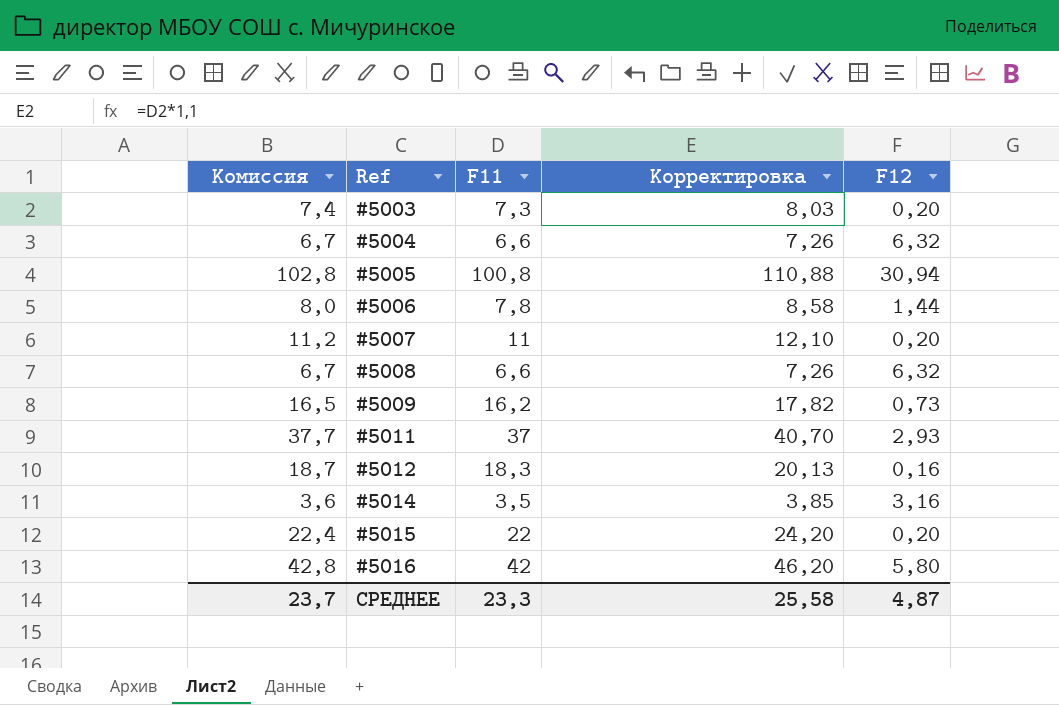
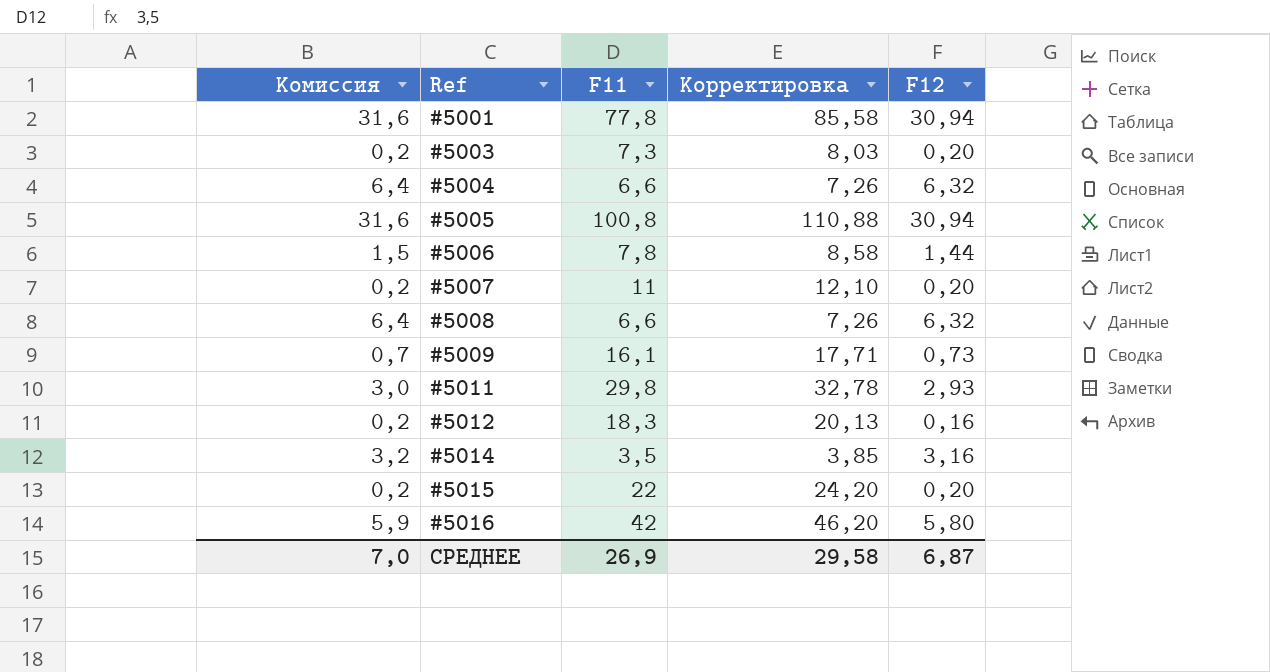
column Комиссия | formula: [F11] * 1,02 -> [F12] * 1,02
row #5001: none -> 31,6 | 77,8 | 85,58 | 30,94
#5009 | F11: 16,2 -> 16,1
#5009 | Корректировка: 17,82 -> 17,71
#5011 | F11: 37 -> 29,8
#5011 | Корректировка: 40,70 -> 32,78
СРЕДНЕЕ | Комиссия: 23,7 -> 7,0
СРЕДНЕЕ | F11: 23,3 -> 26,9
СРЕДНЕЕ | Корректировка: 25,58 -> 29,58
СРЕДНЕЕ | F12: 4,87 -> 6,87

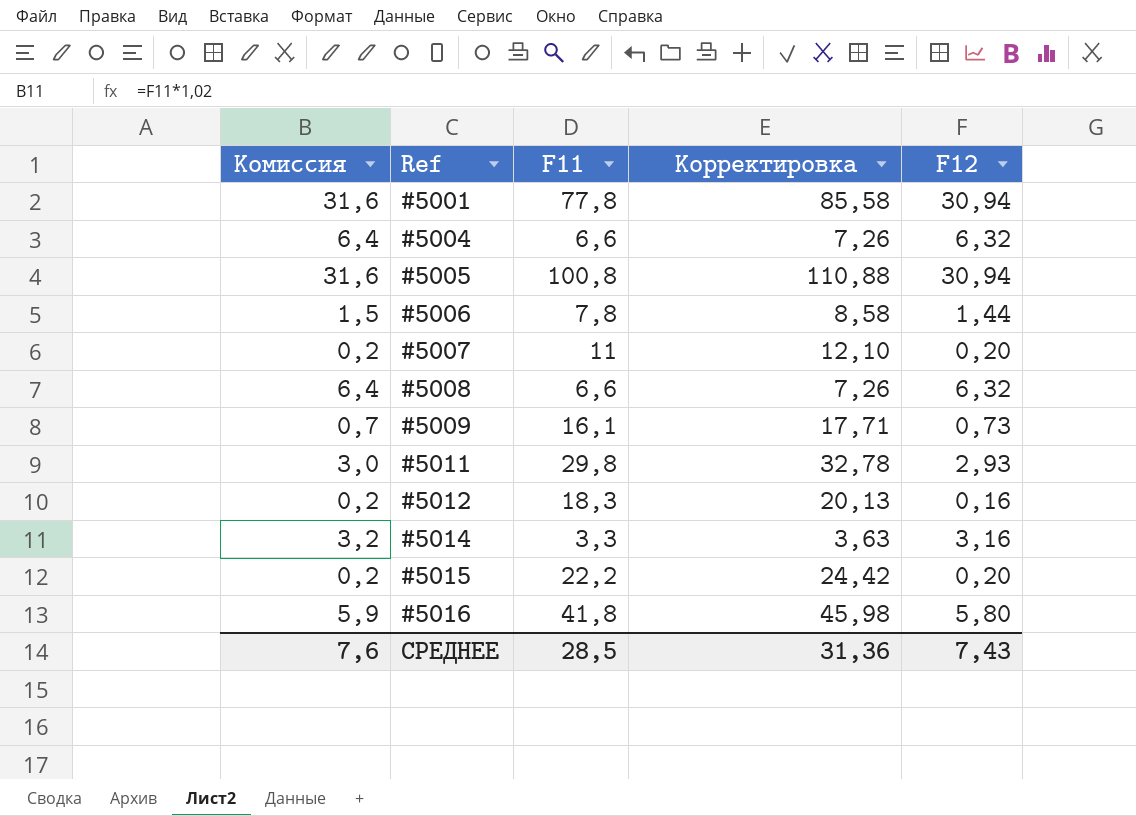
row #5003: 0,2 | 7,3 | 8,03 | 0,20 -> none
#5014 | F11: 3,5 -> 3,3
#5014 | Корректировка: 3,85 -> 3,63
#5015 | F11: 22 -> 22,2
#5015 | Корректировка: 24,20 -> 24,42
#5016 | F11: 42 -> 41,8
#5016 | Корректировка: 46,20 -> 45,98
СРЕДНЕЕ | Комиссия: 7,0 -> 7,6
СРЕДНЕЕ | F11: 26,9 -> 28,5
СРЕДНЕЕ | Корректировка: 29,58 -> 31,36
СРЕДНЕЕ | F12: 6,87 -> 7,43

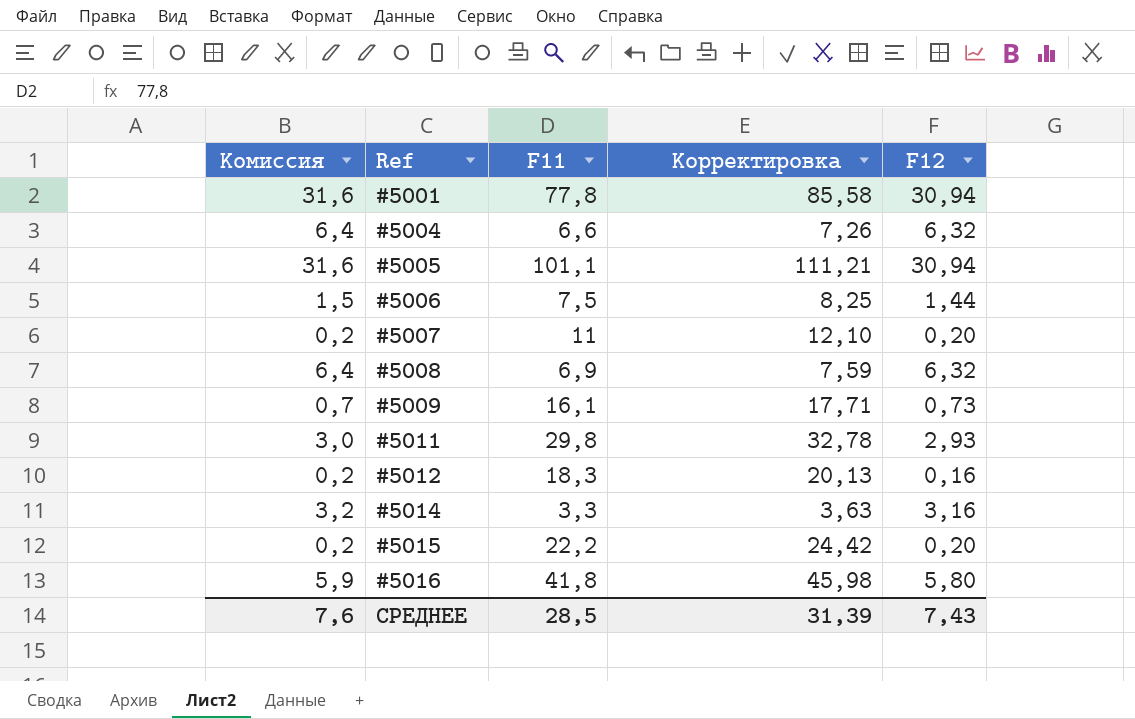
#5005 | F11: 100,8 -> 101,1
#5005 | Корректировка: 110,88 -> 111,21
#5006 | F11: 7,8 -> 7,5
#5006 | Корректировка: 8,58 -> 8,25
#5008 | F11: 6,6 -> 6,9
#5008 | Корректировка: 7,26 -> 7,59
СРЕДНЕЕ | Корректировка: 31,36 -> 31,39

